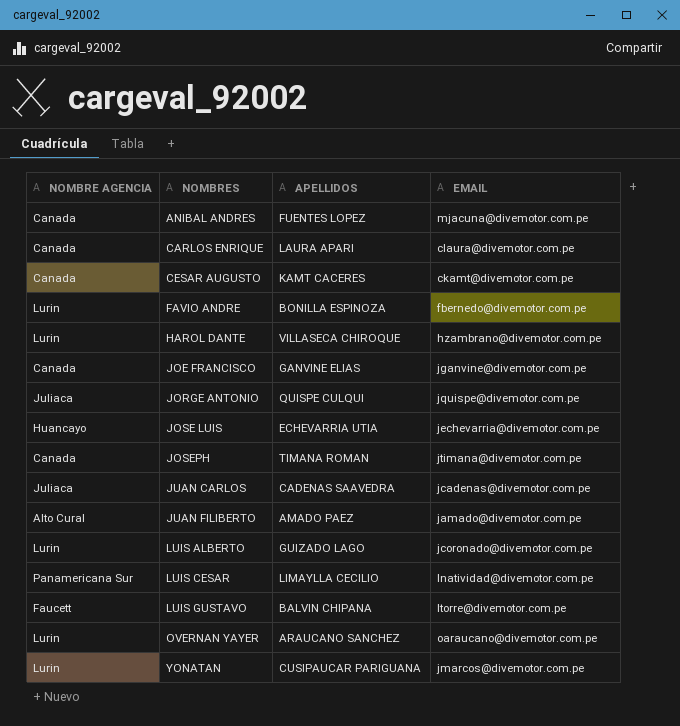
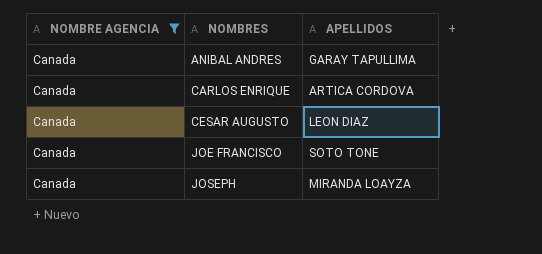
filter: none -> NOMBRE AGENCIA = Canada
column EMAIL | position: 4 -> none
ANIBAL ANDRES | APELLIDOS: FUENTES LOPEZ -> GARAY TAPULLIMA
CARLOS ENRIQUE | APELLIDOS: LAURA APARI -> ARTICA CORDOVA
CESAR AUGUSTO | APELLIDOS: KAMT CACERES -> LEON DIAZ
JOE FRANCISCO | APELLIDOS: GANVINE ELIAS -> SOTO TONE
JOSEPH | APELLIDOS: TIMANA ROMAN -> MIRANDA LOAYZA

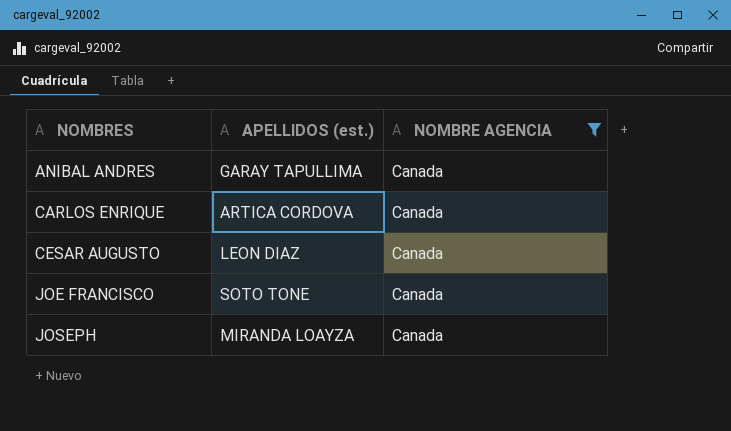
column name: APELLIDOS -> APELLIDOS (est.)
column NOMBRE AGENCIA | position: 1 -> 3

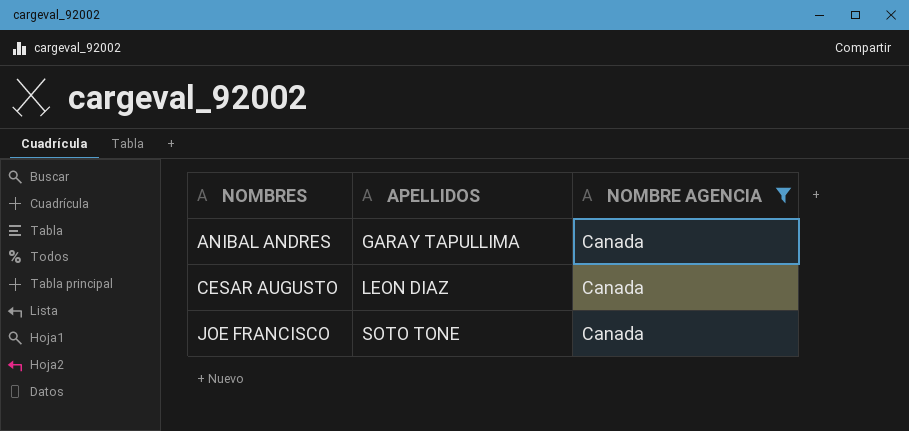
column name: APELLIDOS (est.) -> APELLIDOS
row CARLOS ENRIQUE: ARTICA CORDOVA | Canada -> none
row JOSEPH: MIRANDA LOAYZA | Canada -> none

